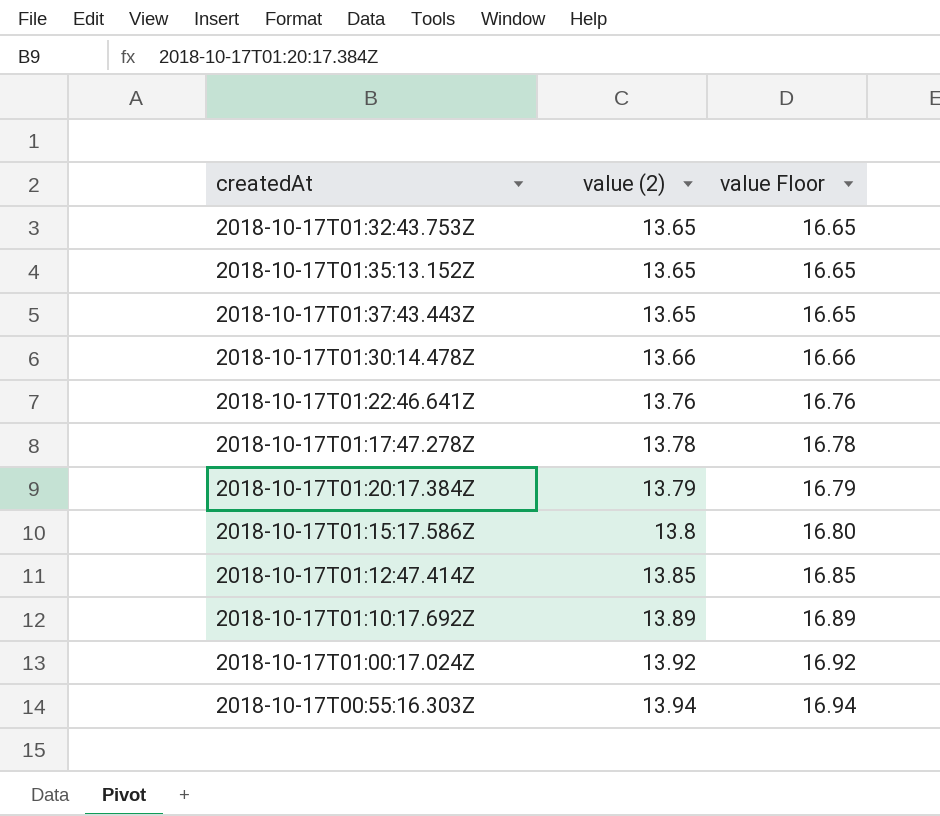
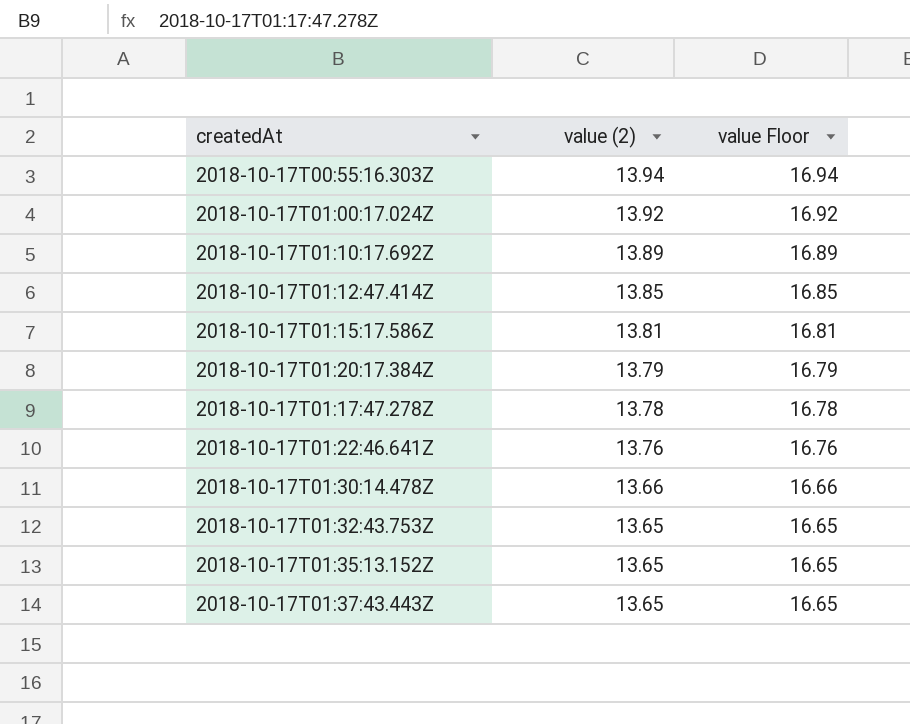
row order: value (2) ascending -> value (2) descending
2018-10-17T01:15:17.586Z | value (2): 13.8 -> 13.81
2018-10-17T01:15:17.586Z | value Floor: 16.80 -> 16.81

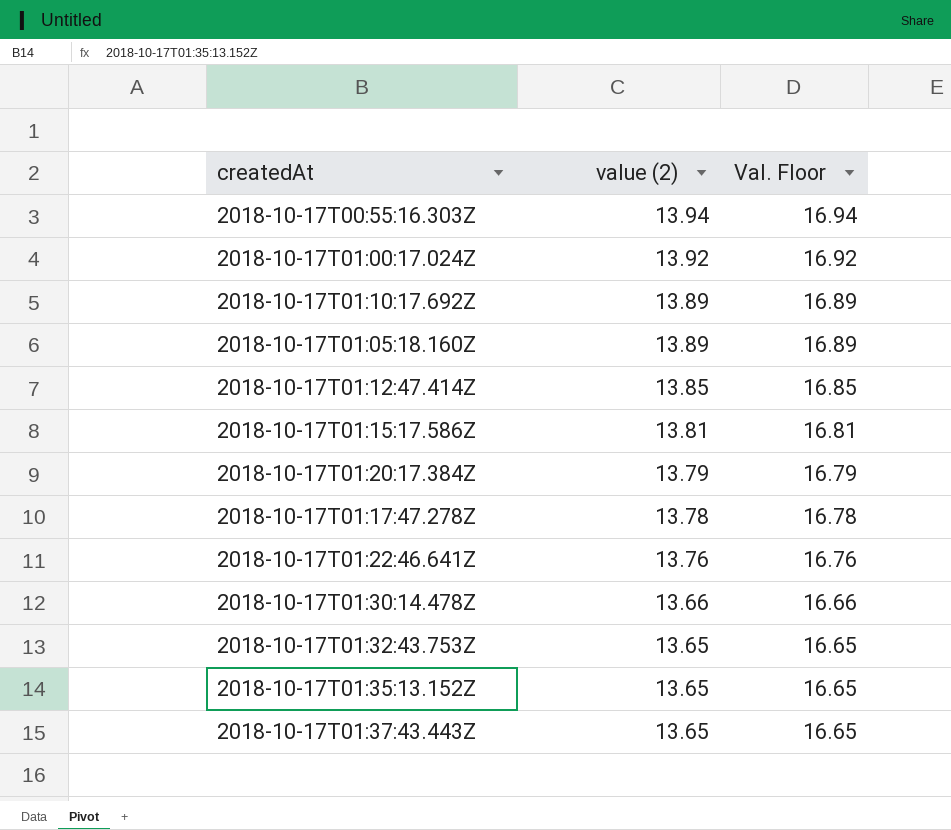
column name: value Floor -> Val. Floor
row 2018-10-17T01:05:18.160Z: none -> 13.89 | 16.89

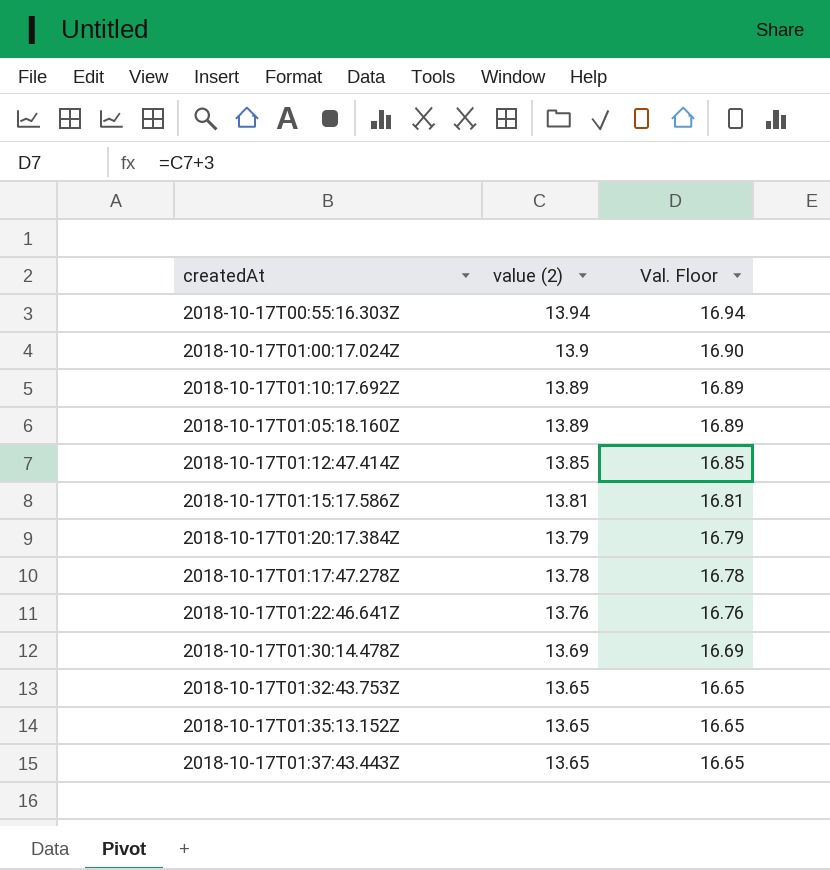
2018-10-17T01:00:17.024Z | value (2): 13.92 -> 13.9
2018-10-17T01:00:17.024Z | Val. Floor: 16.92 -> 16.90
2018-10-17T01:30:14.478Z | value (2): 13.66 -> 13.69
2018-10-17T01:30:14.478Z | Val. Floor: 16.66 -> 16.69

